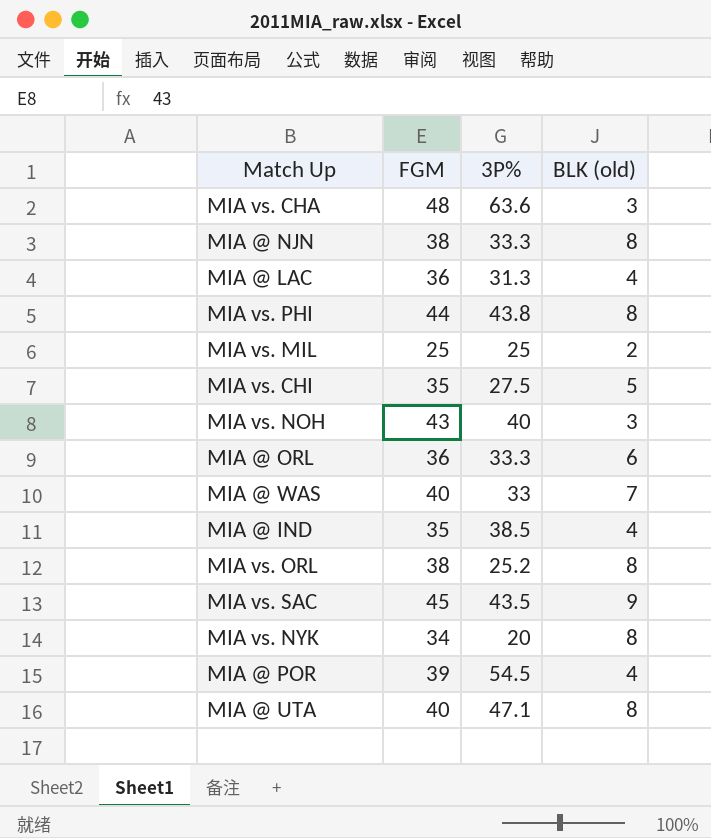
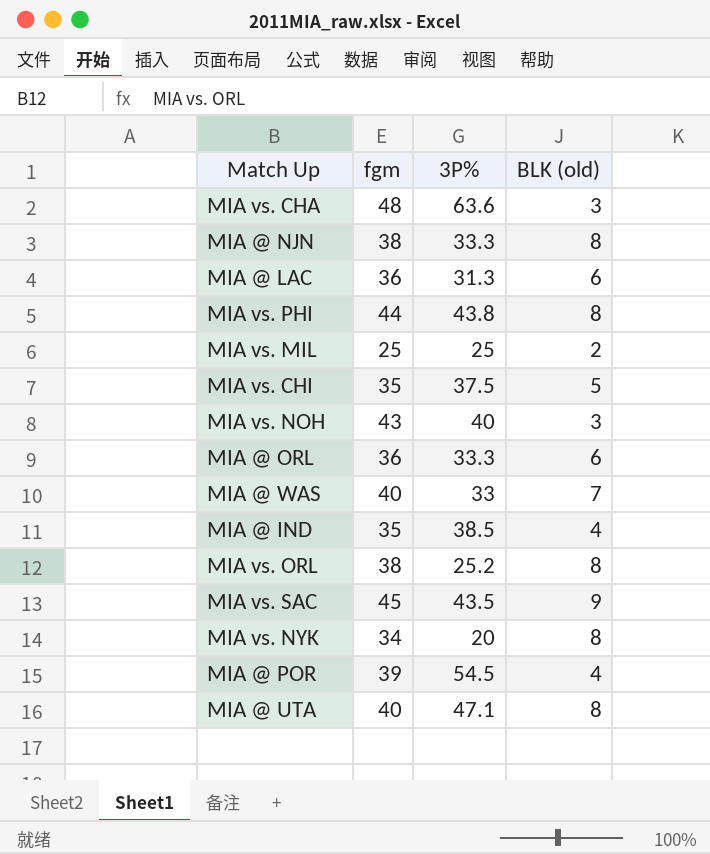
column name: FGM -> fgm
MIA @ LAC | BLK (old): 4 -> 6
MIA vs. CHI | 3P%: 27.5 -> 37.5

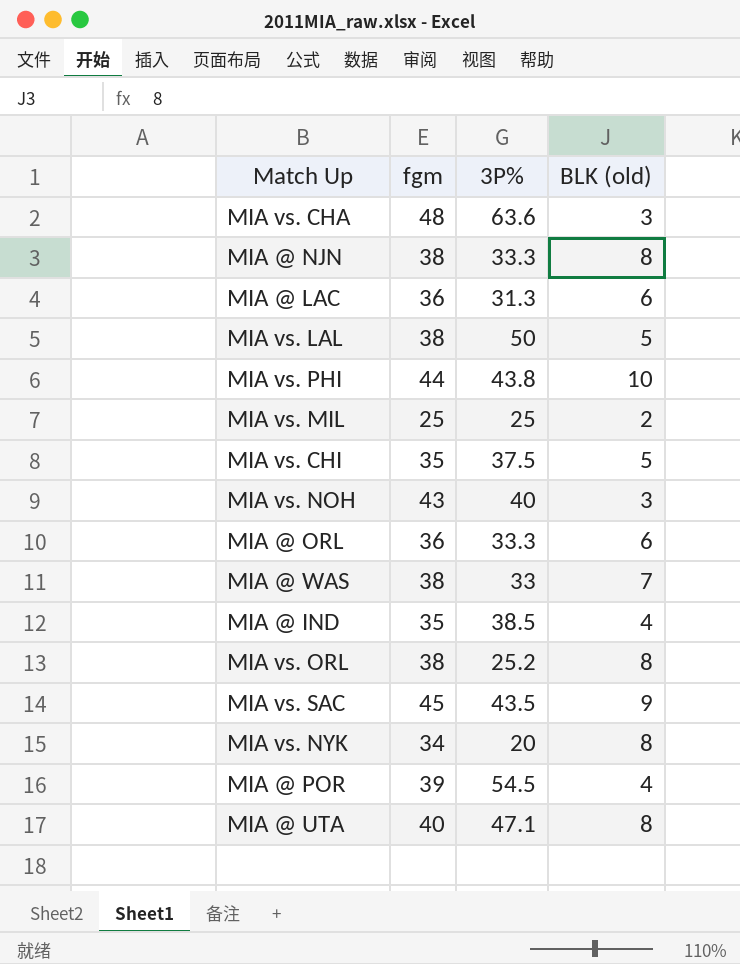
row MIA vs. LAL: none -> 38 | 50 | 5
MIA vs. PHI | BLK (old): 8 -> 10
MIA @ WAS | fgm: 40 -> 38

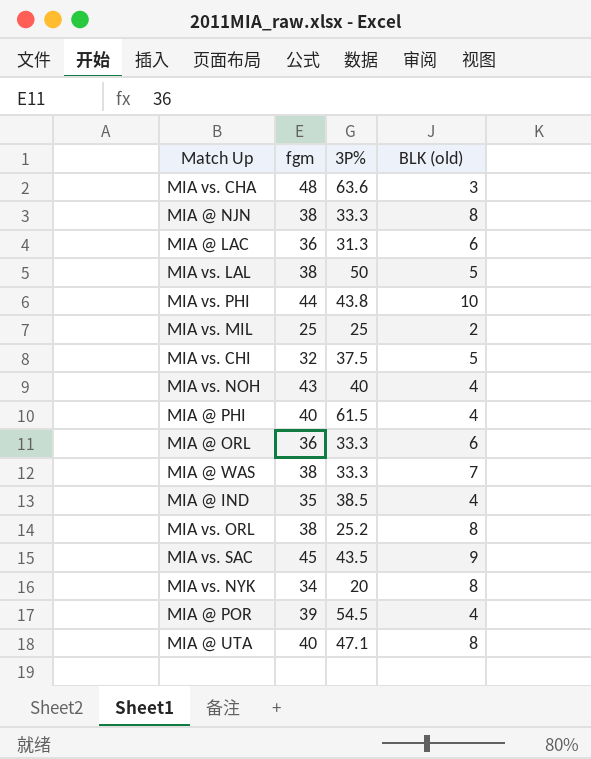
MIA vs. CHI | fgm: 35 -> 32
MIA vs. NOH | BLK (old): 3 -> 4
row MIA @ PHI: none -> 40 | 61.5 | 4
MIA @ WAS | 3P%: 33 -> 33.3

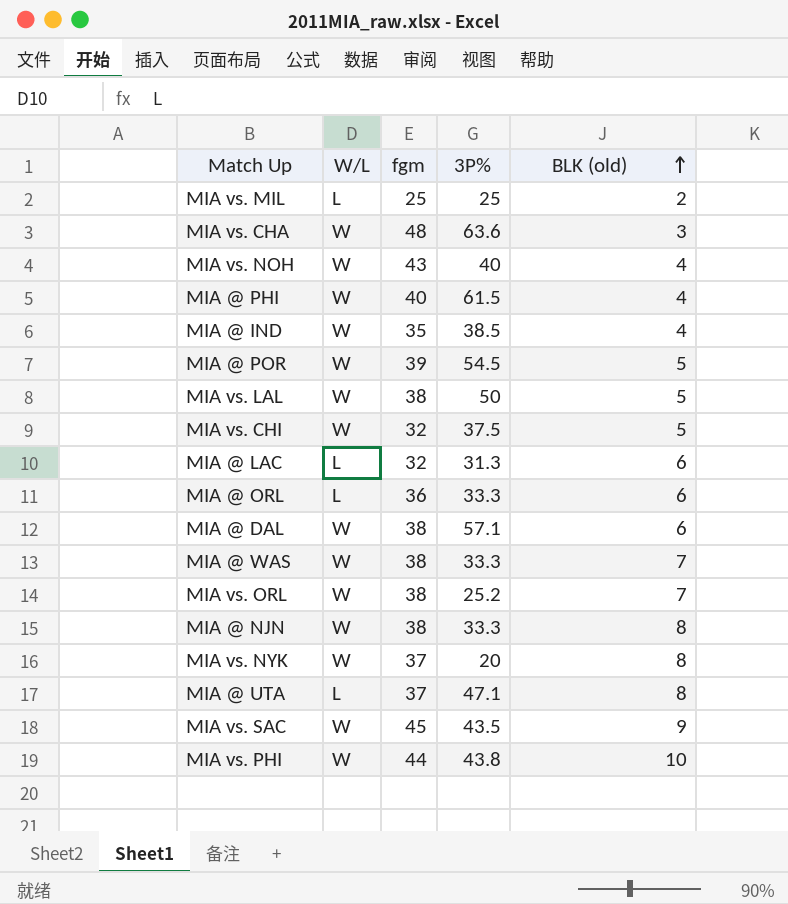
row order: none -> BLK (old) ascending
column W/L | position: none -> 2
MIA @ POR | BLK (old): 4 -> 5
MIA @ LAC | fgm: 36 -> 32
row MIA @ DAL: none -> W | 38 | 57.1 | 6
MIA vs. ORL | BLK (old): 8 -> 7
MIA vs. NYK | fgm: 34 -> 37
MIA @ UTA | fgm: 40 -> 37

